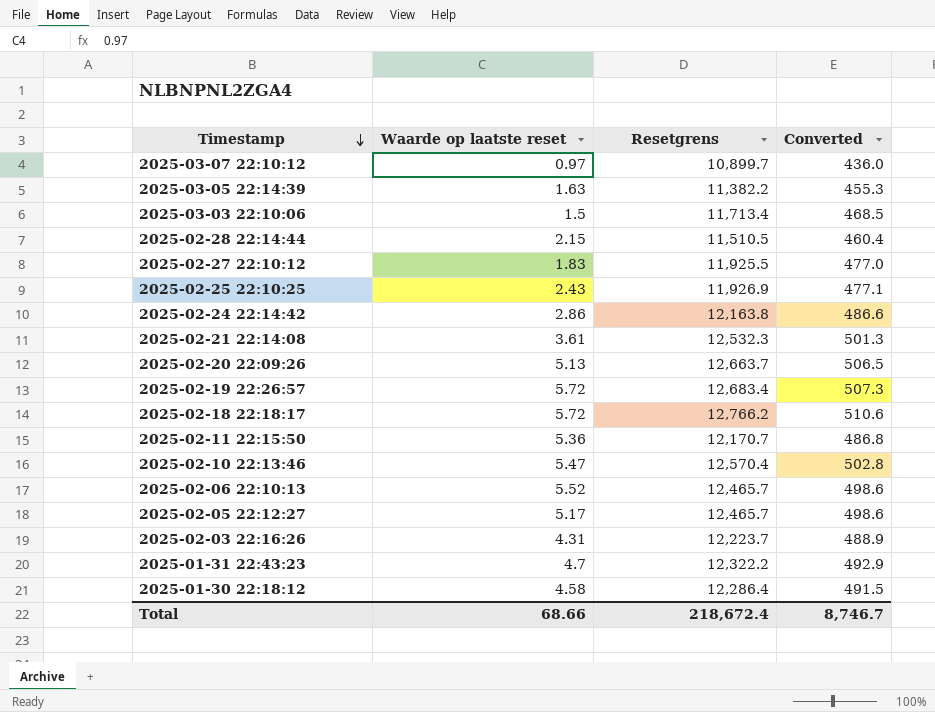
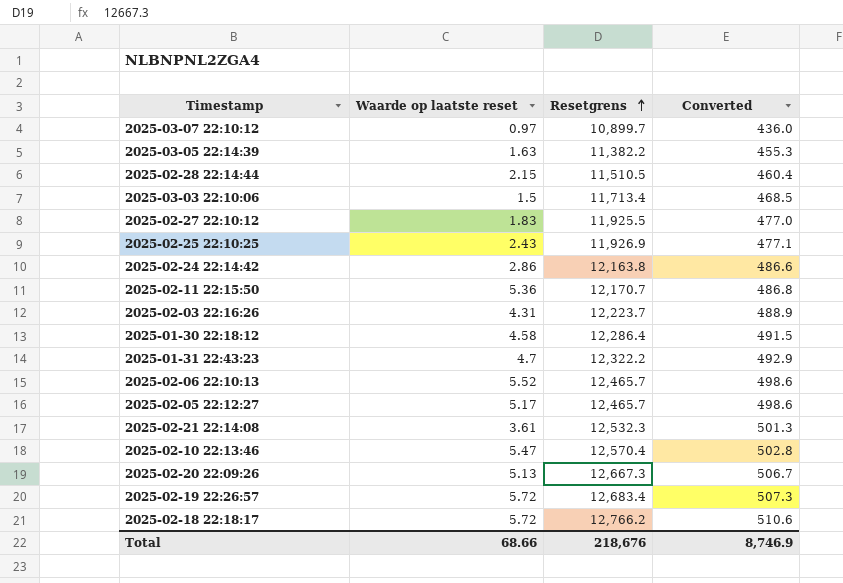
row order: Timestamp descending -> Resetgrens ascending
2025-02-20 22:09:26 | Resetgrens: 12,663.7 -> 12,667.3
2025-02-20 22:09:26 | Converted: 506.5 -> 506.7
Total | Resetgrens: 218,672.4 -> 218,676
Total | Converted: 8,746.7 -> 8,746.9

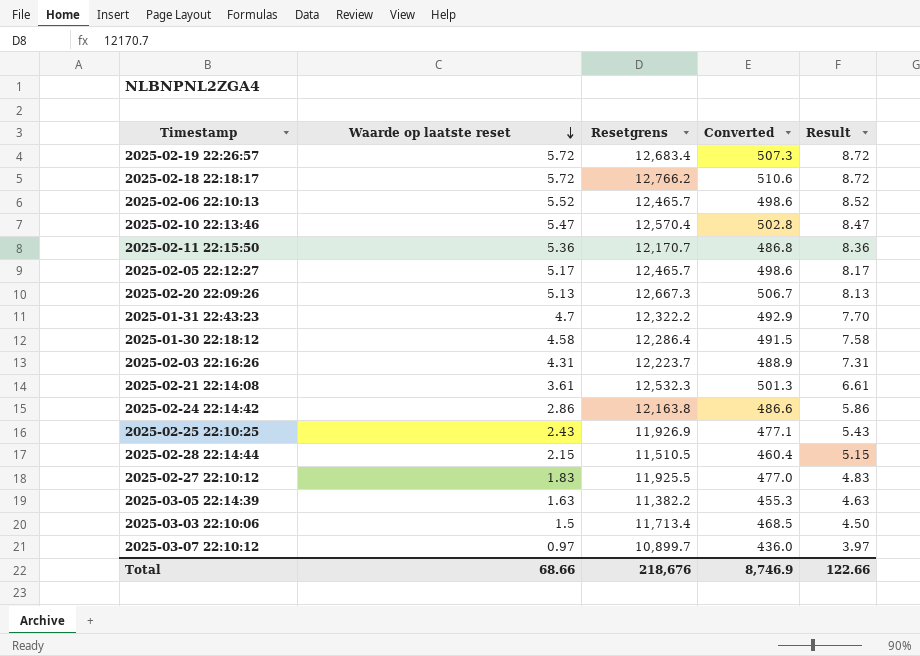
row order: Resetgrens ascending -> Waarde op laatste reset descending
column Result | formula: none -> [Waarde op laatste reset] + 3

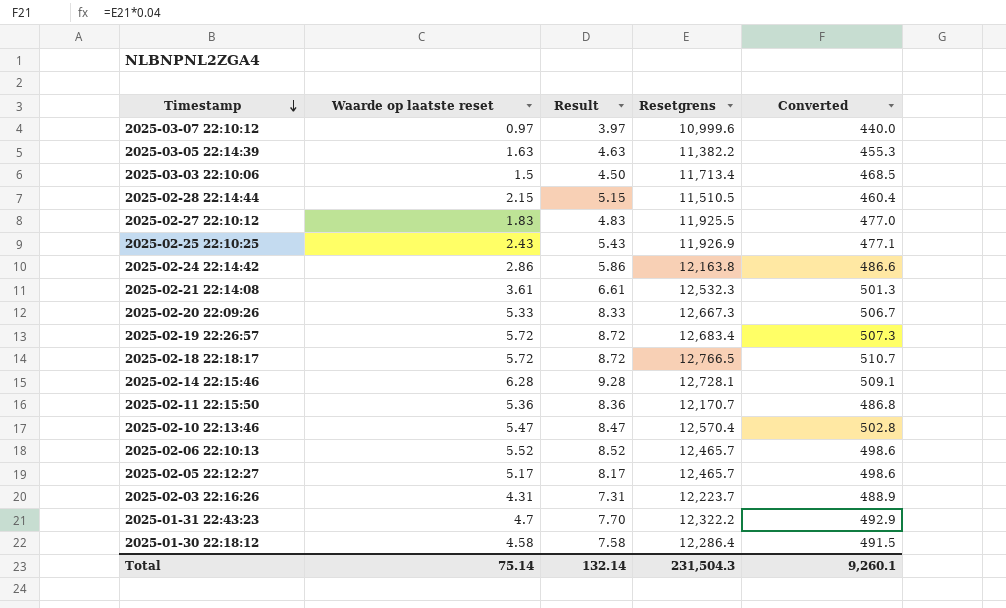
row order: Waarde op laatste reset descending -> Timestamp descending
column Result | position: 5 -> 3
2025-03-07 22:10:12 | Resetgrens: 10,899.7 -> 10,999.6
2025-03-07 22:10:12 | Converted: 436.0 -> 440.0
2025-02-20 22:09:26 | Waarde op laatste reset: 5.13 -> 5.33
2025-02-20 22:09:26 | Result: 8.13 -> 8.33
2025-02-18 22:18:17 | Resetgrens: 12,766.2 -> 12,766.5
2025-02-18 22:18:17 | Converted: 510.6 -> 510.7
row 2025-02-14 22:15:46: none -> 6.28 | 9.28 | 12,728.1 | 509.1
Total | Waarde op laatste reset: 68.66 -> 75.14
Total | Result: 122.66 -> 132.14
Total | Resetgrens: 218,676 -> 231,504.3
Total | Converted: 8,746.9 -> 9,260.1

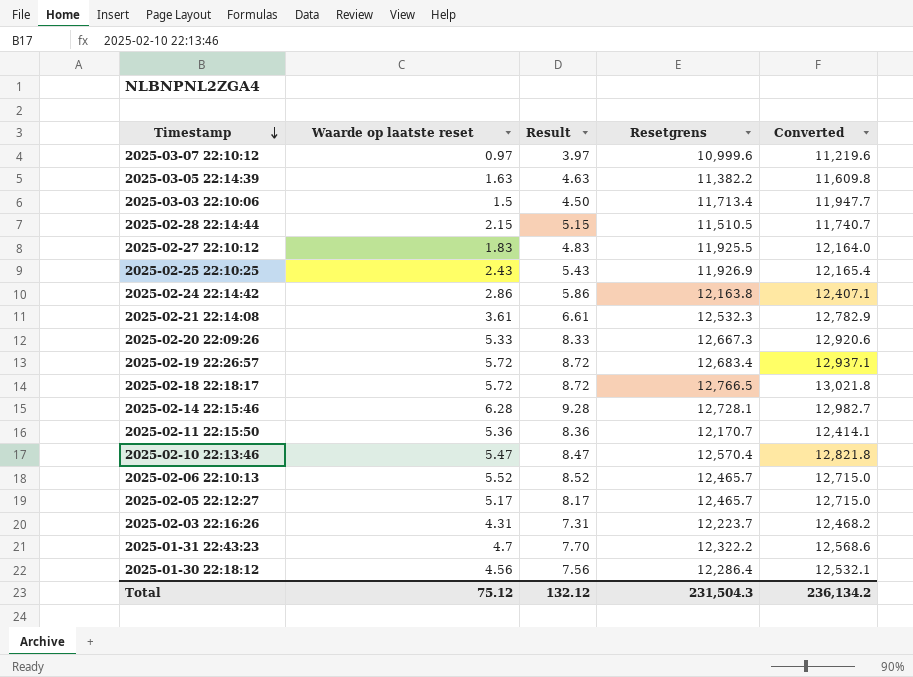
column Converted | formula: [Resetgrens] * 0.04 -> [Resetgrens] * 1.02
2025-01-30 22:18:12 | Waarde op laatste reset: 4.58 -> 4.56
2025-01-30 22:18:12 | Result: 7.58 -> 7.56
Total | Waarde op laatste reset: 75.14 -> 75.12
Total | Result: 132.14 -> 132.12
Total | Converted: 9,260.1 -> 236,134.2

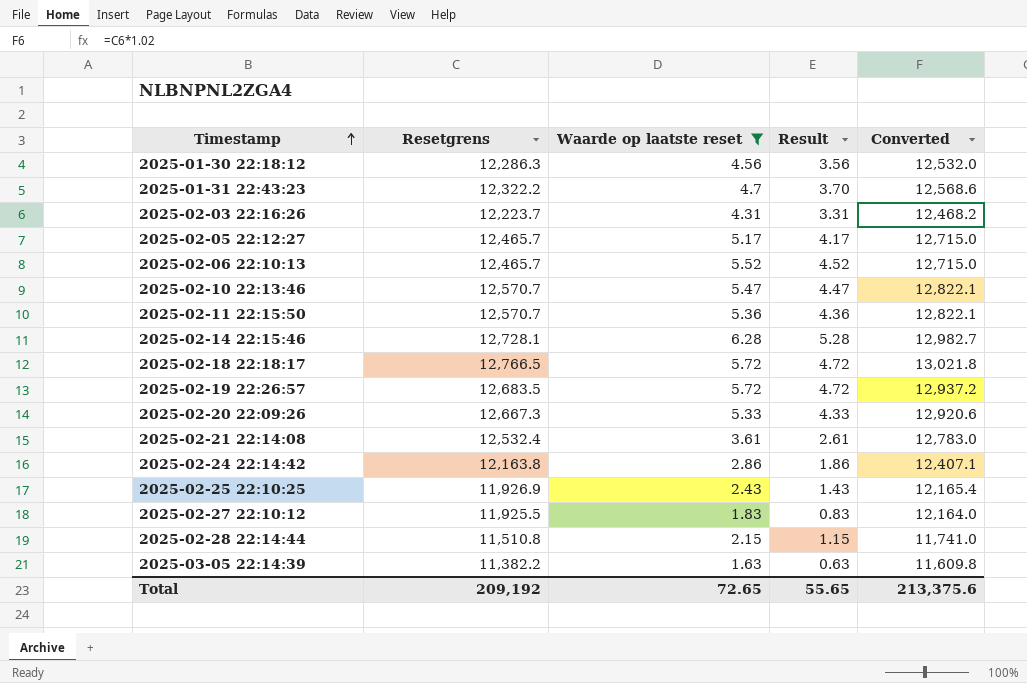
filter: none -> Waarde op laatste reset >= 1.63
row order: Timestamp descending -> Timestamp ascending
column Resetgrens | position: 4 -> 2
column Result | formula: [Waarde op laatste reset] + 3 -> [Waarde op laatste reset] - 1
2025-01-30 22:18:12 | Resetgrens: 12,286.4 -> 12,286.3
2025-01-30 22:18:12 | Converted: 12,532.1 -> 12,532.0
2025-02-10 22:13:46 | Resetgrens: 12,570.4 -> 12,570.7
2025-02-10 22:13:46 | Converted: 12,821.8 -> 12,822.1
2025-02-11 22:15:50 | Resetgrens: 12,170.7 -> 12,570.7
2025-02-11 22:15:50 | Converted: 12,414.1 -> 12,822.1
2025-02-19 22:26:57 | Resetgrens: 12,683.4 -> 12,683.5
2025-02-19 22:26:57 | Converted: 12,937.1 -> 12,937.2
2025-02-21 22:14:08 | Resetgrens: 12,532.3 -> 12,532.4
2025-02-21 22:14:08 | Converted: 12,782.9 -> 12,783.0
2025-02-28 22:14:44 | Resetgrens: 11,510.5 -> 11,510.8
2025-02-28 22:14:44 | Converted: 11,740.7 -> 11,741.0
Total | Resetgrens: 231,504.3 -> 209,192
Total | Waarde op laatste reset: 75.12 -> 72.65
Total | Result: 132.12 -> 55.65
Total | Converted: 236,134.2 -> 213,375.6

